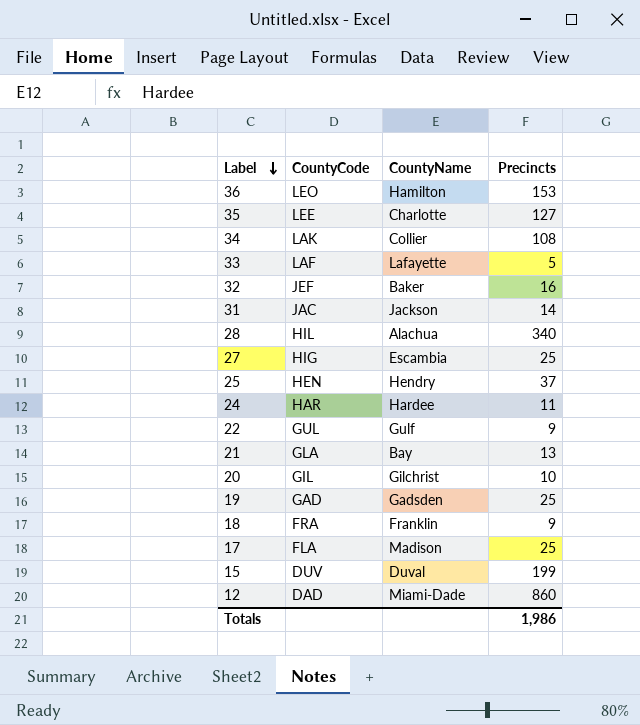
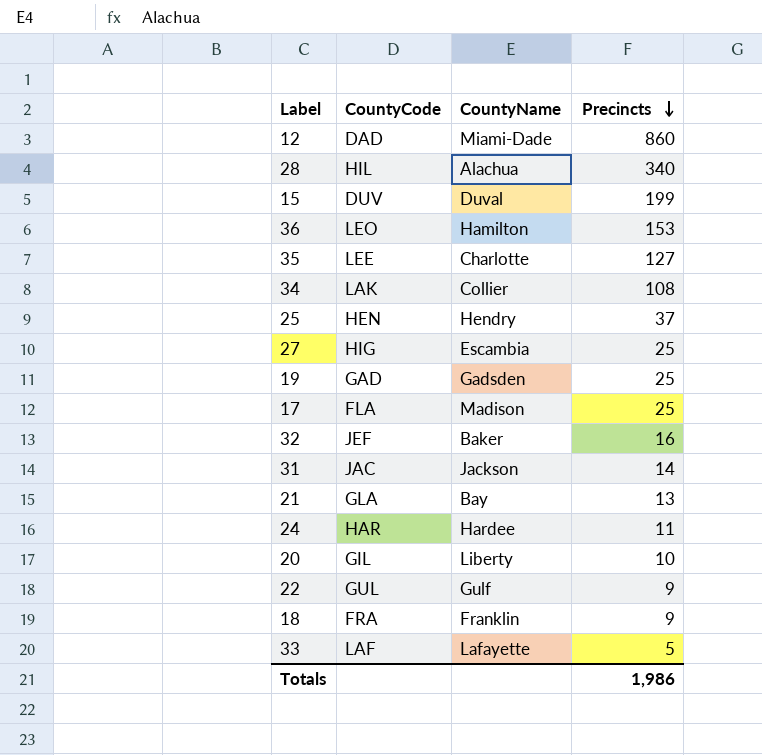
row order: Label descending -> Precincts descending
20 | CountyName: Gilchrist -> Liberty

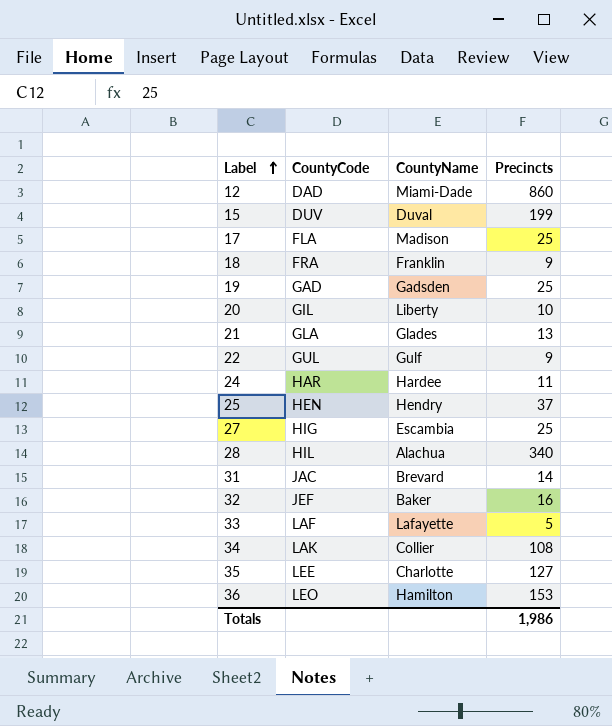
row order: Precincts descending -> Label ascending
21 | CountyName: Bay -> Glades
31 | CountyName: Jackson -> Brevard

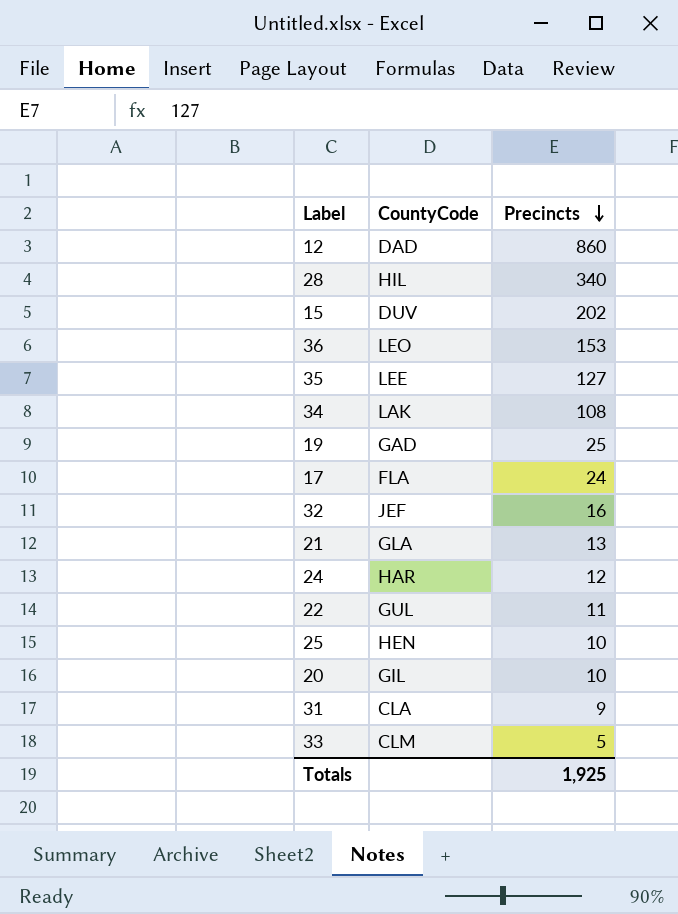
row order: Label ascending -> Precincts descending
column CountyName | position: 3 -> none
row 18: FRA | Franklin | 9 -> none
row 27: HIG | Escambia | 25 -> none
15 | Precincts: 199 -> 202
17 | Precincts: 25 -> 24
24 | Precincts: 11 -> 12
22 | Precincts: 9 -> 11
25 | Precincts: 37 -> 10
31 | CountyCode: JAC -> CLA
31 | Precincts: 14 -> 9
33 | CountyCode: LAF -> CLM
Totals | Precincts: 1,986 -> 1,925

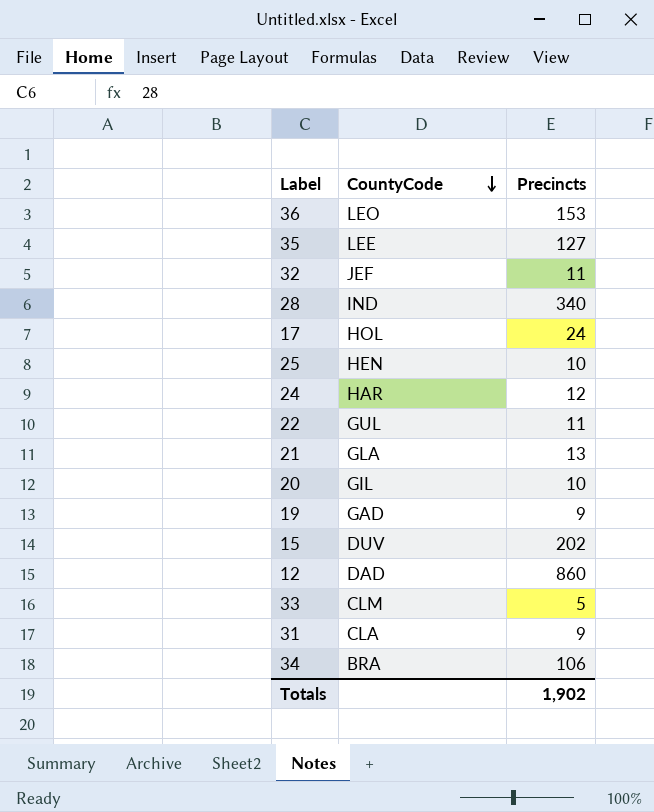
row order: Precincts descending -> CountyCode descending
32 | Precincts: 16 -> 11
28 | CountyCode: HIL -> IND
17 | CountyCode: FLA -> HOL
19 | Precincts: 25 -> 9
34 | CountyCode: LAK -> BRA
34 | Precincts: 108 -> 106
Totals | Precincts: 1,925 -> 1,902

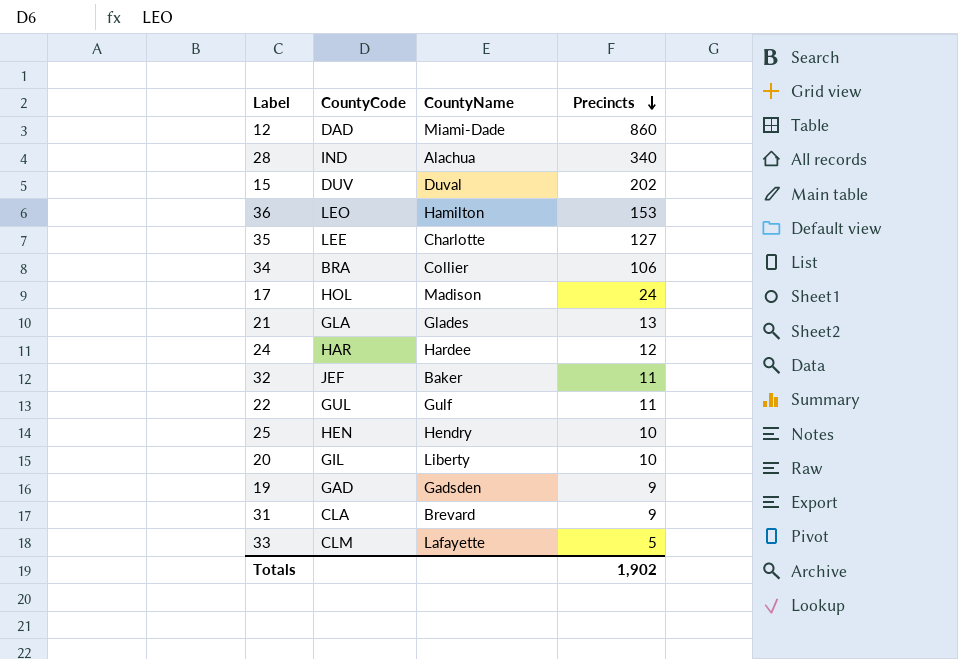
row order: CountyCode descending -> Precincts descending
column CountyName | position: none -> 3

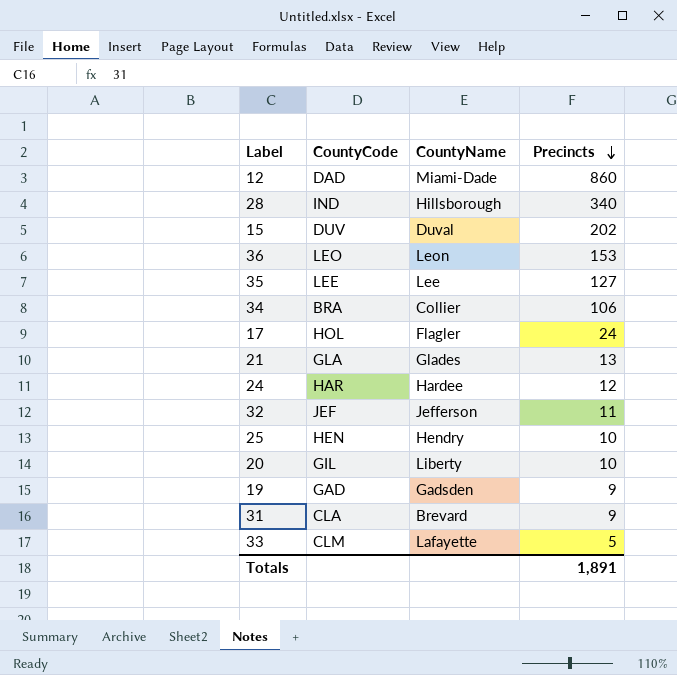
row 22: GUL | Gulf | 11 -> none
28 | CountyName: Alachua -> Hillsborough
36 | CountyName: Hamilton -> Leon
35 | CountyName: Charlotte -> Lee
17 | CountyName: Madison -> Flagler
32 | CountyName: Baker -> Jefferson
Totals | Precincts: 1,902 -> 1,891

